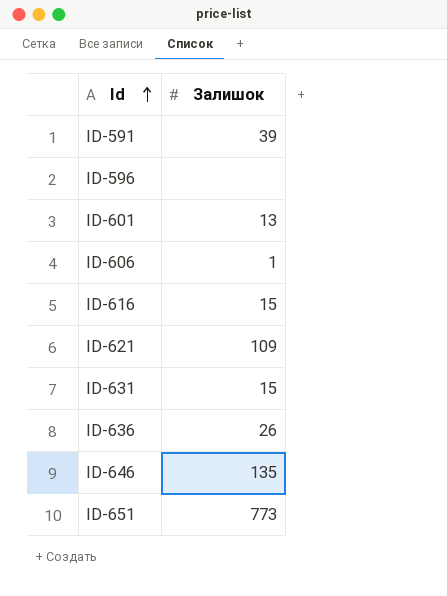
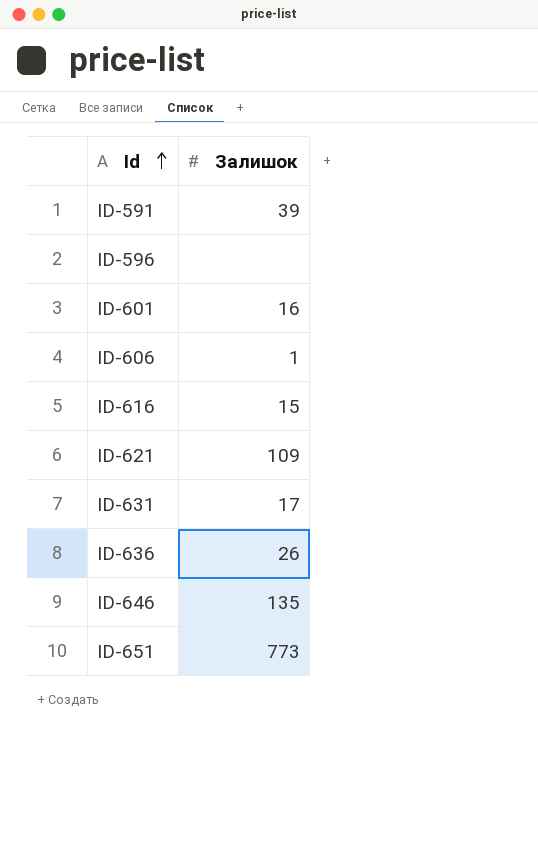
ID-601 | Залишок: 13 -> 16
ID-631 | Залишок: 15 -> 17

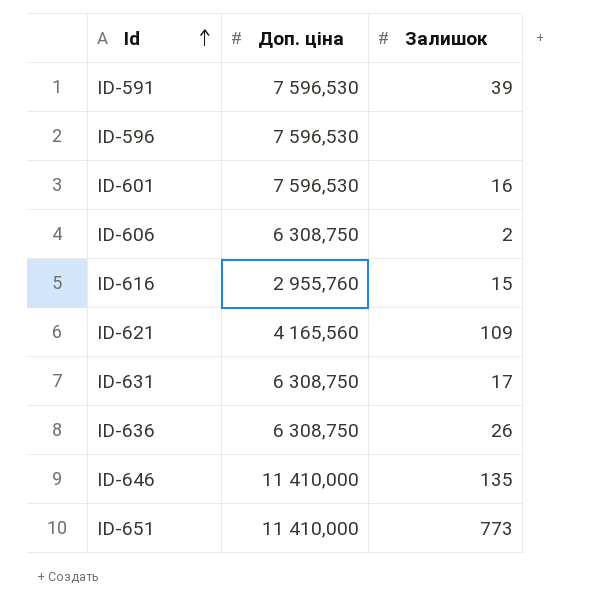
column Доп. ціна | position: none -> 2
ID-606 | Залишок: 1 -> 2

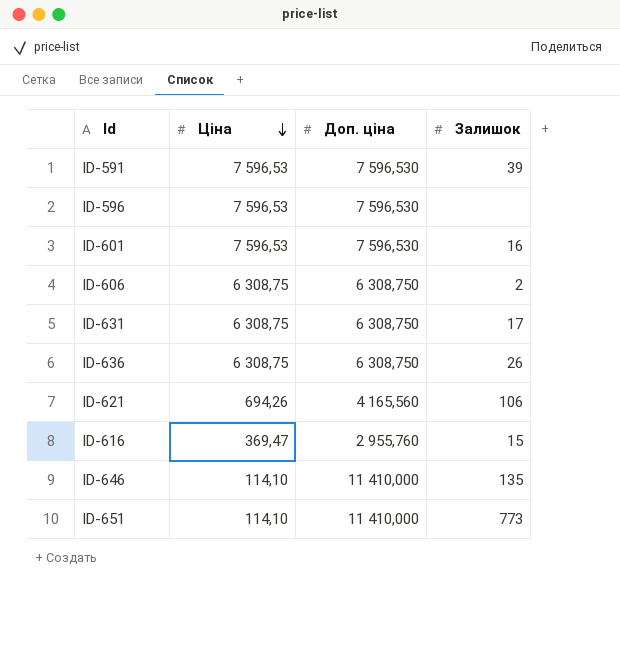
row order: Id ascending -> Ціна descending
column Ціна | position: none -> 2
ID-621 | Залишок: 109 -> 106

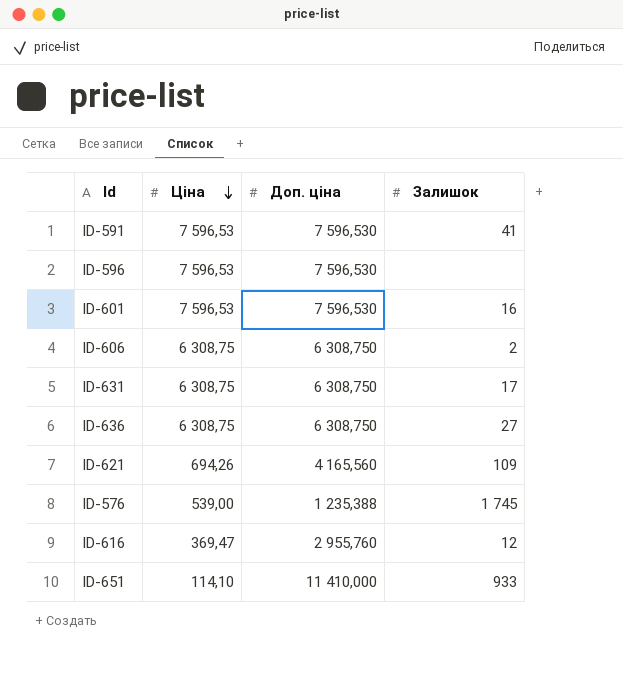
row ID-646: 114,10 | 11 410,000 | 135 -> none
ID-591 | Залишок: 39 -> 41
ID-636 | Залишок: 26 -> 27
ID-621 | Залишок: 106 -> 109
row ID-576: none -> 539,00 | 1 235,388 | 1 745
ID-616 | Залишок: 15 -> 12
ID-651 | Залишок: 773 -> 933

